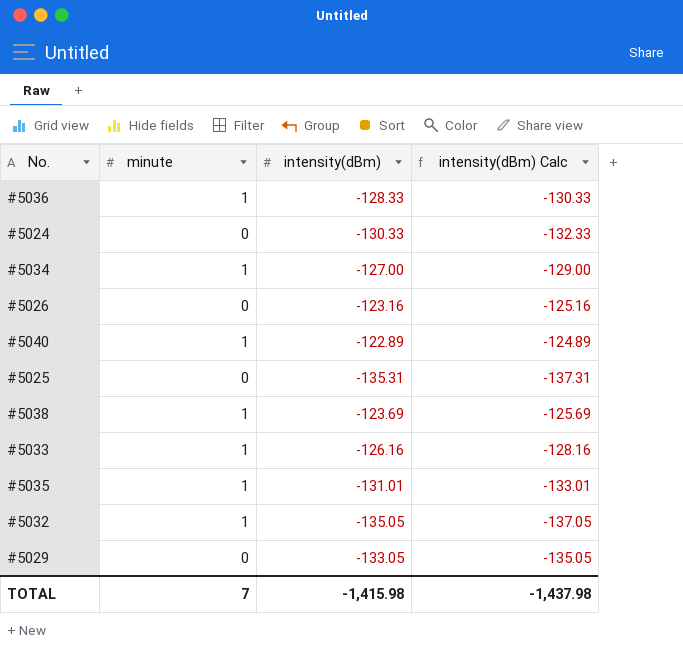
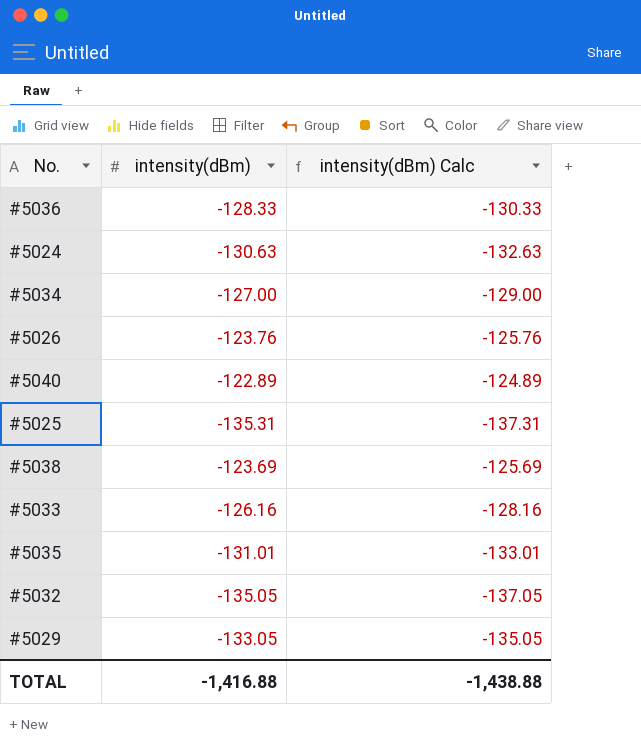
column minute | position: 2 -> none
#5024 | intensity(dBm): -130.33 -> -130.63
#5024 | intensity(dBm) Calc: -132.33 -> -132.63
#5026 | intensity(dBm): -123.16 -> -123.76
#5026 | intensity(dBm) Calc: -125.16 -> -125.76
TOTAL | intensity(dBm): -1,415.98 -> -1,416.88
TOTAL | intensity(dBm) Calc: -1,437.98 -> -1,438.88

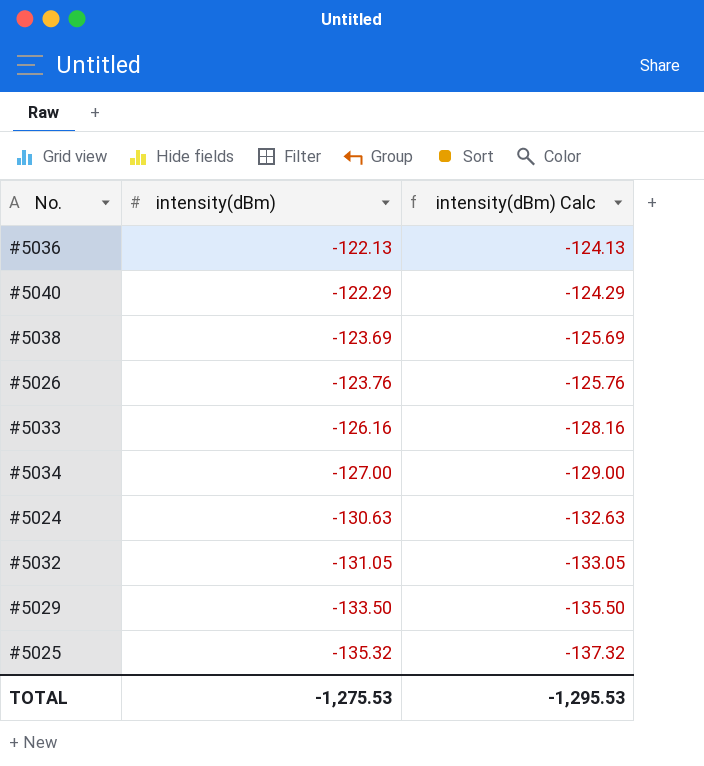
row order: none -> intensity(dBm) descending
row #5035: -131.01 | -133.01 -> none
#5036 | intensity(dBm): -128.33 -> -122.13
#5036 | intensity(dBm) Calc: -130.33 -> -124.13
#5040 | intensity(dBm): -122.89 -> -122.29
#5040 | intensity(dBm) Calc: -124.89 -> -124.29
#5032 | intensity(dBm): -135.05 -> -131.05
#5032 | intensity(dBm) Calc: -137.05 -> -133.05
#5029 | intensity(dBm): -133.05 -> -133.50
#5029 | intensity(dBm) Calc: -135.05 -> -135.50
#5025 | intensity(dBm): -135.31 -> -135.32
#5025 | intensity(dBm) Calc: -137.31 -> -137.32
TOTAL | intensity(dBm): -1,416.88 -> -1,275.53
TOTAL | intensity(dBm) Calc: -1,438.88 -> -1,295.53

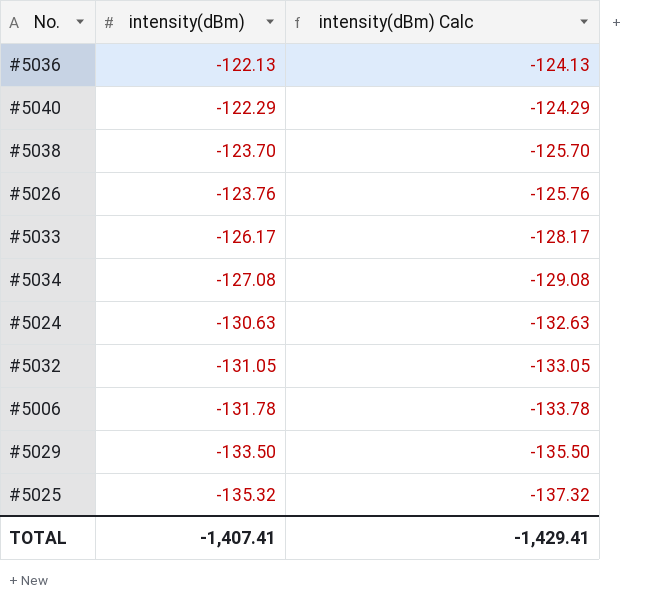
#5038 | intensity(dBm): -123.69 -> -123.70
#5038 | intensity(dBm) Calc: -125.69 -> -125.70
#5033 | intensity(dBm): -126.16 -> -126.17
#5033 | intensity(dBm) Calc: -128.16 -> -128.17
#5034 | intensity(dBm): -127.00 -> -127.08
#5034 | intensity(dBm) Calc: -129.00 -> -129.08
row #5006: none -> -131.78 | -133.78
TOTAL | intensity(dBm): -1,275.53 -> -1,407.41
TOTAL | intensity(dBm) Calc: -1,295.53 -> -1,429.41

